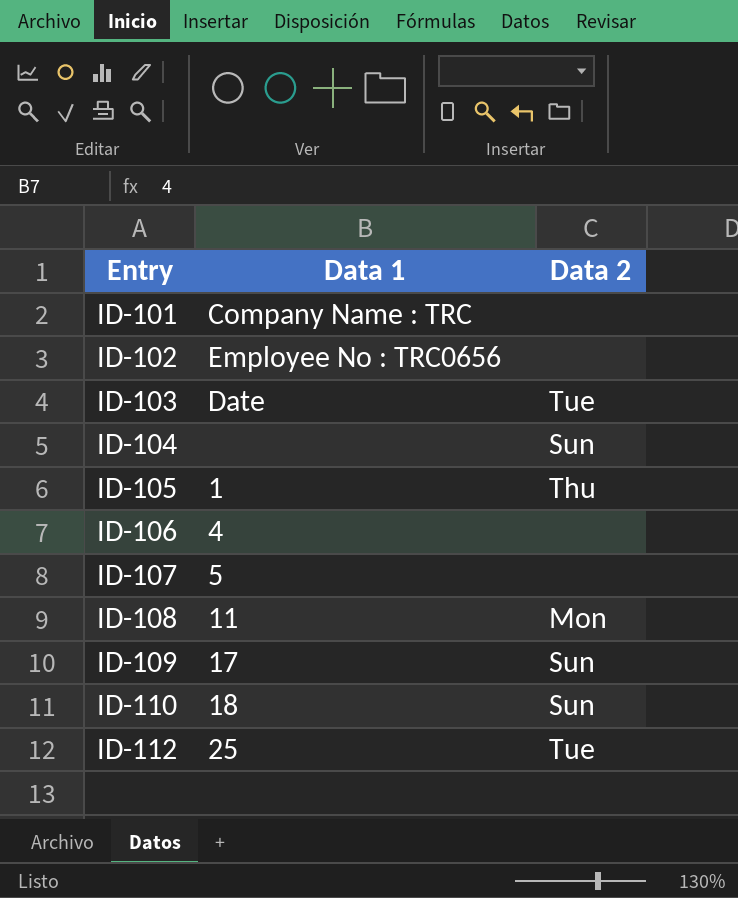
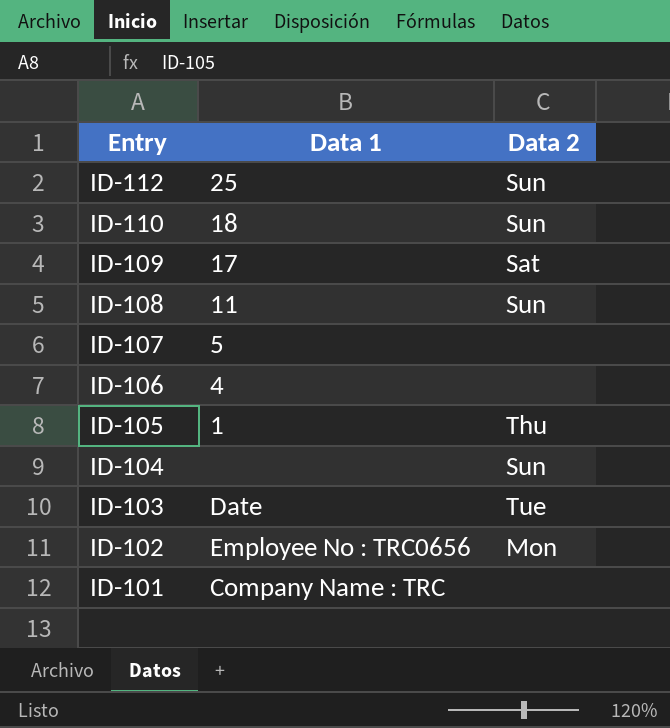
row order: Entry ascending -> Entry descending
ID-112 | Data 2: Tue -> Sun
ID-109 | Data 2: Sun -> Sat
ID-108 | Data 2: Mon -> Sun
ID-102 | Data 2: none -> Mon

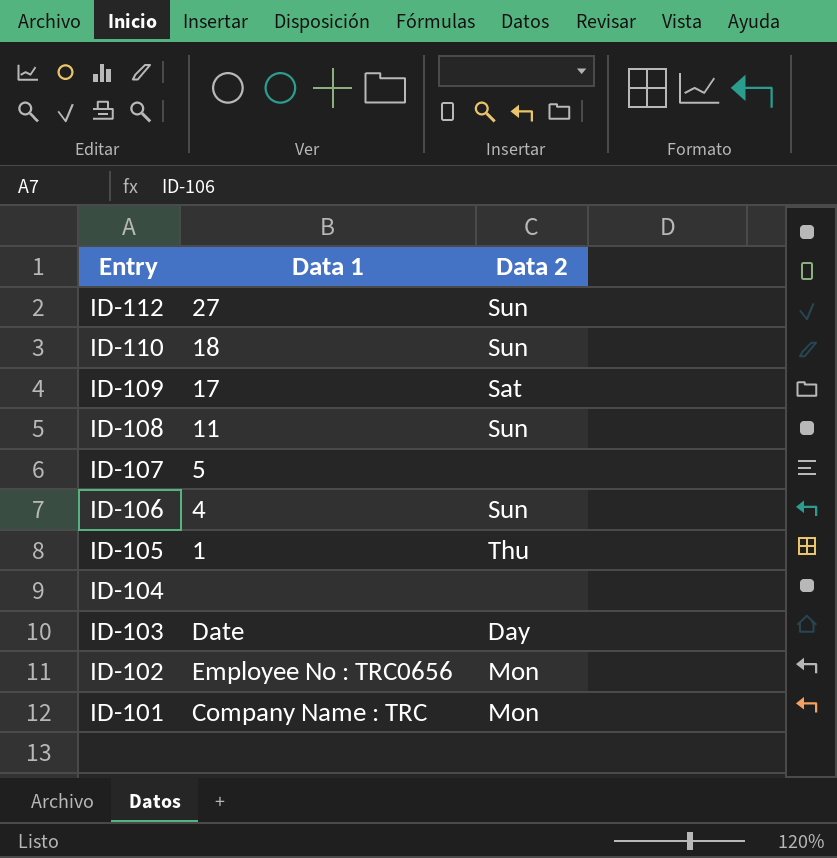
ID-112 | Data 1: 25 -> 27
ID-106 | Data 2: none -> Sun
ID-104 | Data 2: Sun -> none
ID-103 | Data 2: Tue -> Day
ID-101 | Data 2: none -> Mon

